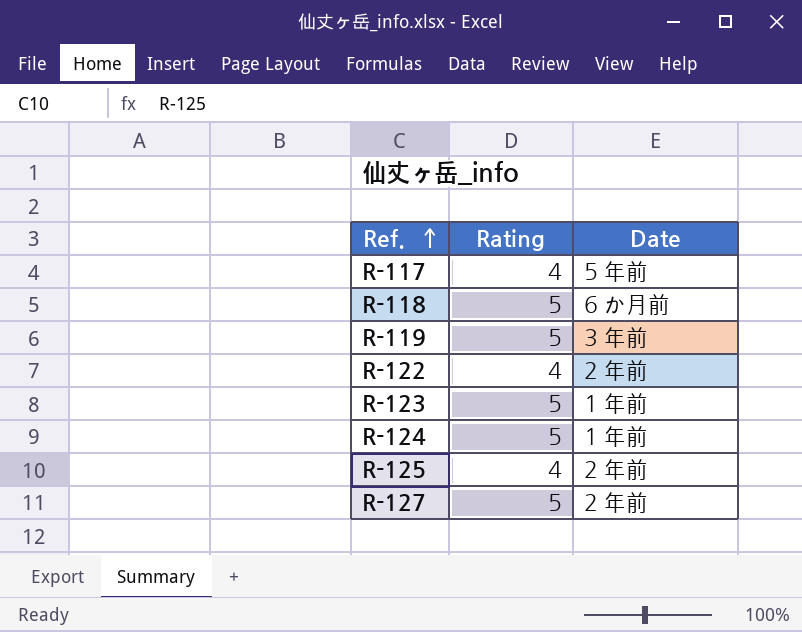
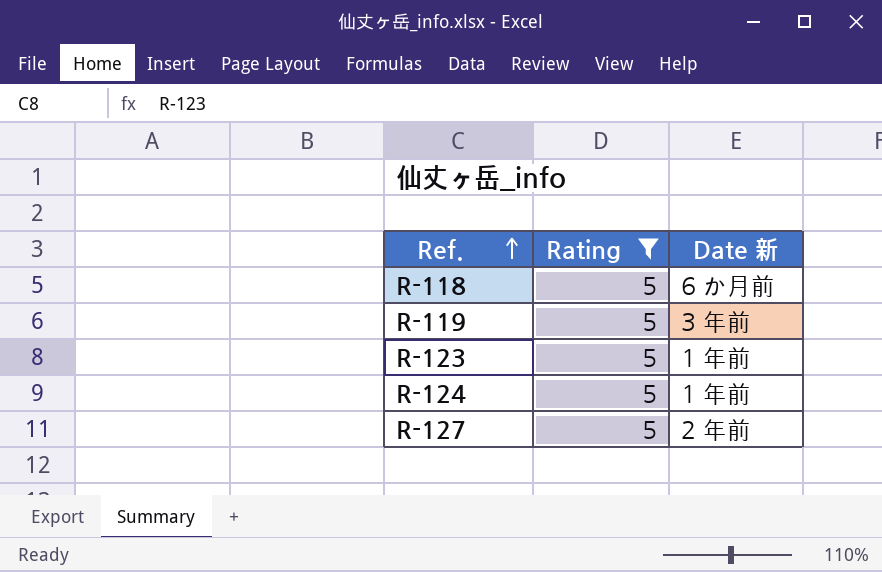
filter: none -> Rating = 5
column name: Date -> Date 新

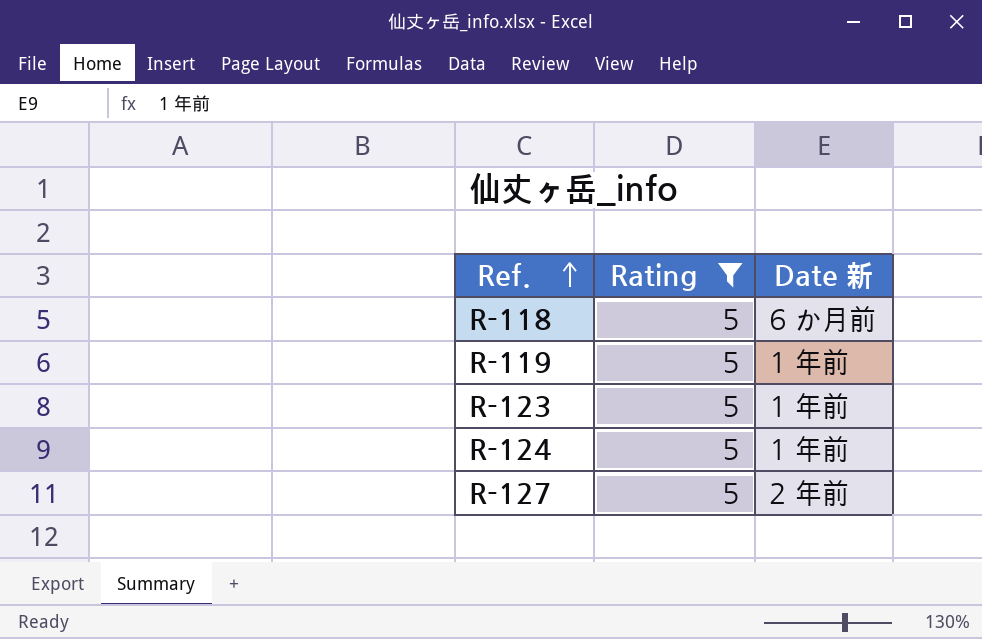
R-119 | Date 新: 3 年前 -> 1 年前

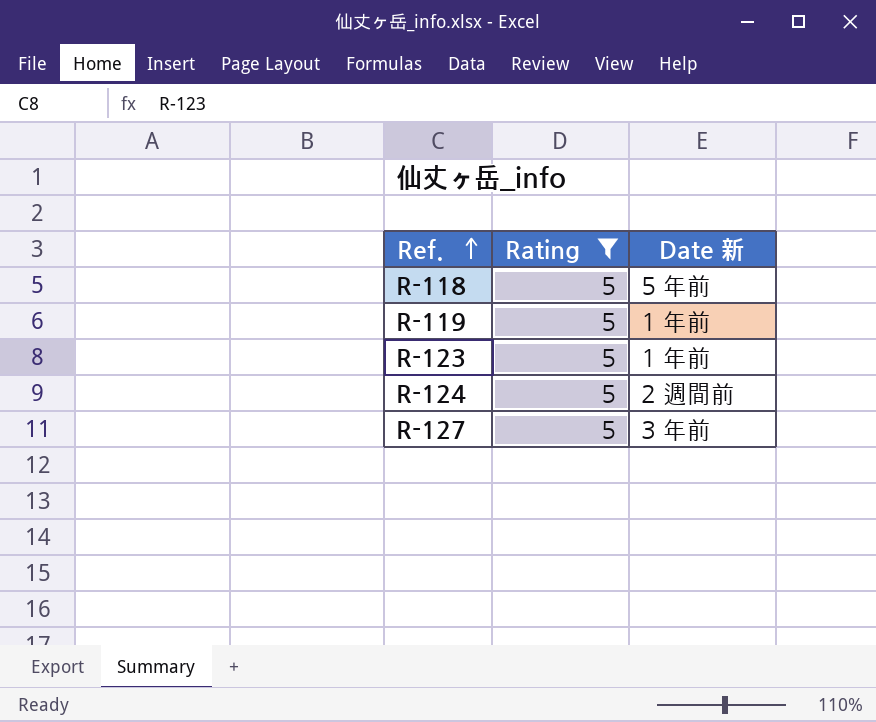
R-118 | Date 新: 6 か月前 -> 5 年前
R-124 | Date 新: 1 年前 -> 2 週間前
R-127 | Date 新: 2 年前 -> 3 年前

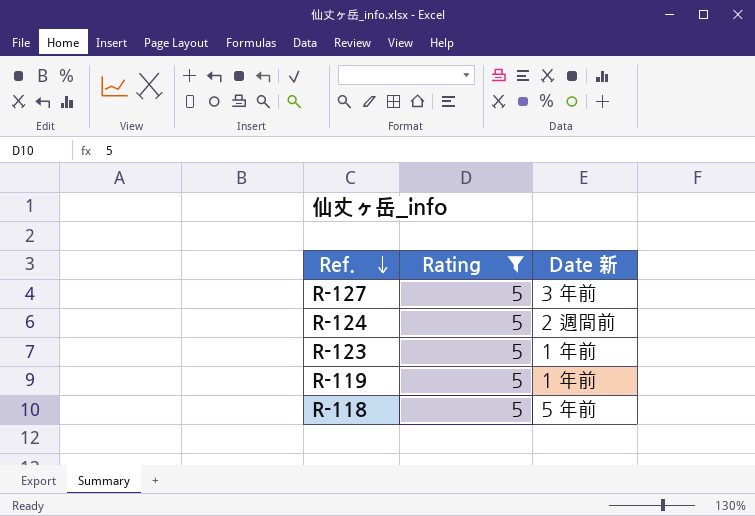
row order: Ref. ascending -> Ref. descending

